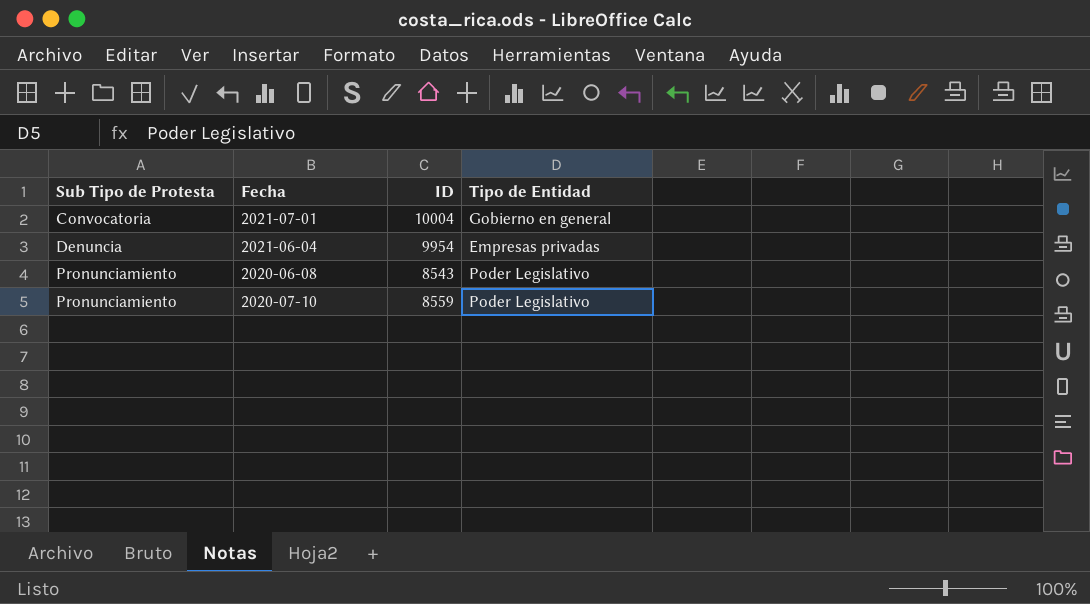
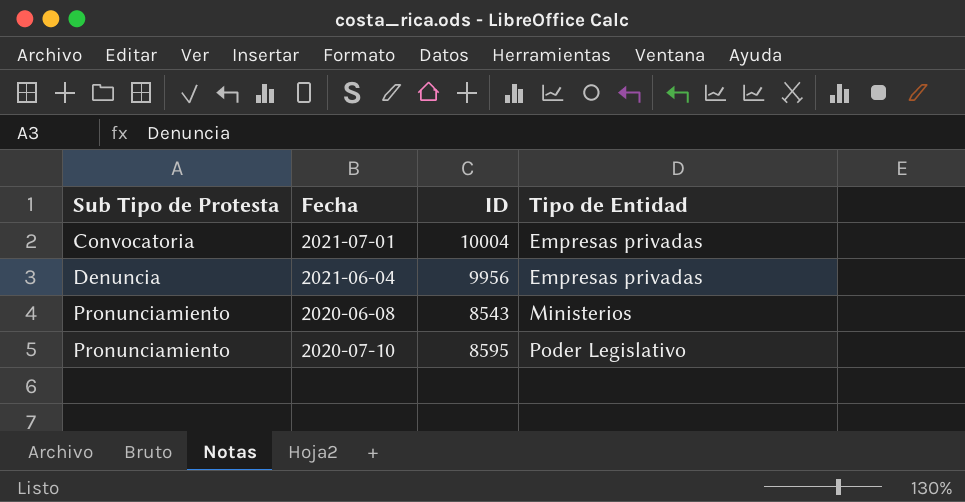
2021-07-01 | Tipo de Entidad: Gobierno en general -> Empresas privadas
2021-06-04 | ID: 9954 -> 9956
2020-06-08 | Tipo de Entidad: Poder Legislativo -> Ministerios
2020-07-10 | ID: 8559 -> 8595

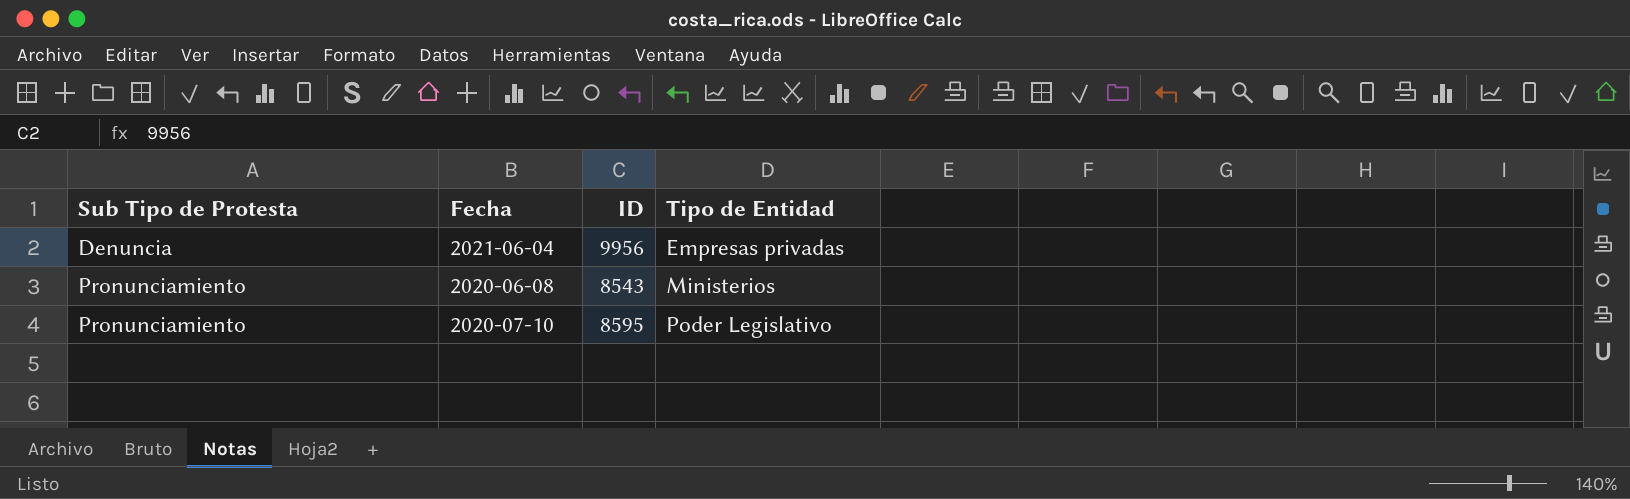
row 2021-07-01: Convocatoria | 10004 | Empresas privadas -> none

